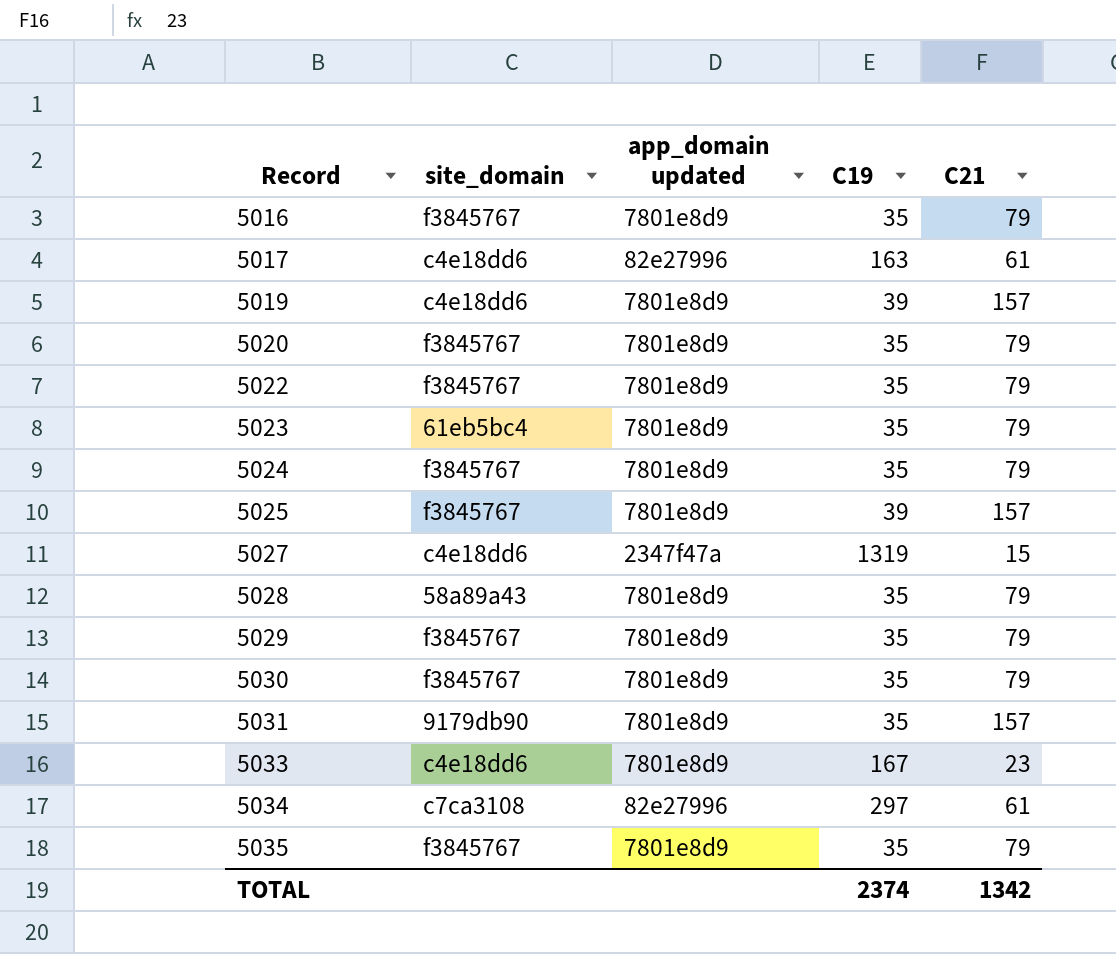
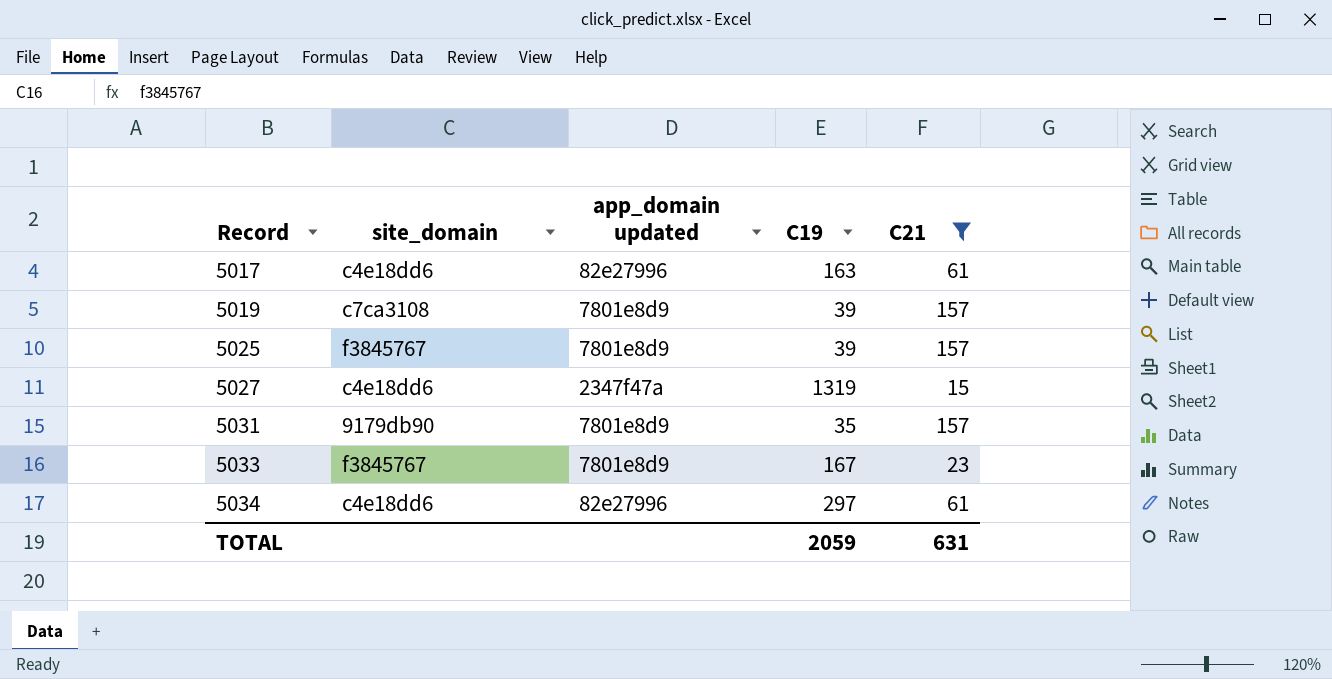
filter: none -> C21 != 79
5019 | site_domain: c4e18dd6 -> c7ca3108
5033 | site_domain: c4e18dd6 -> f3845767
5034 | site_domain: c7ca3108 -> c4e18dd6
TOTAL | C19: 2374 -> 2059
TOTAL | C21: 1342 -> 631

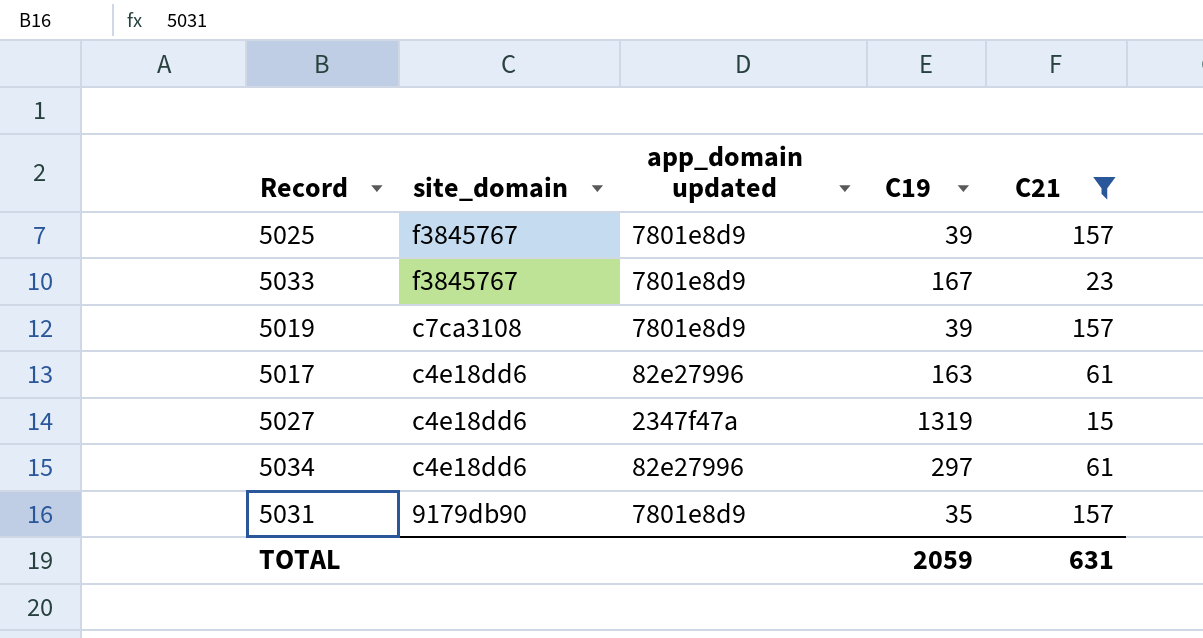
row order: Record ascending -> site_domain descending

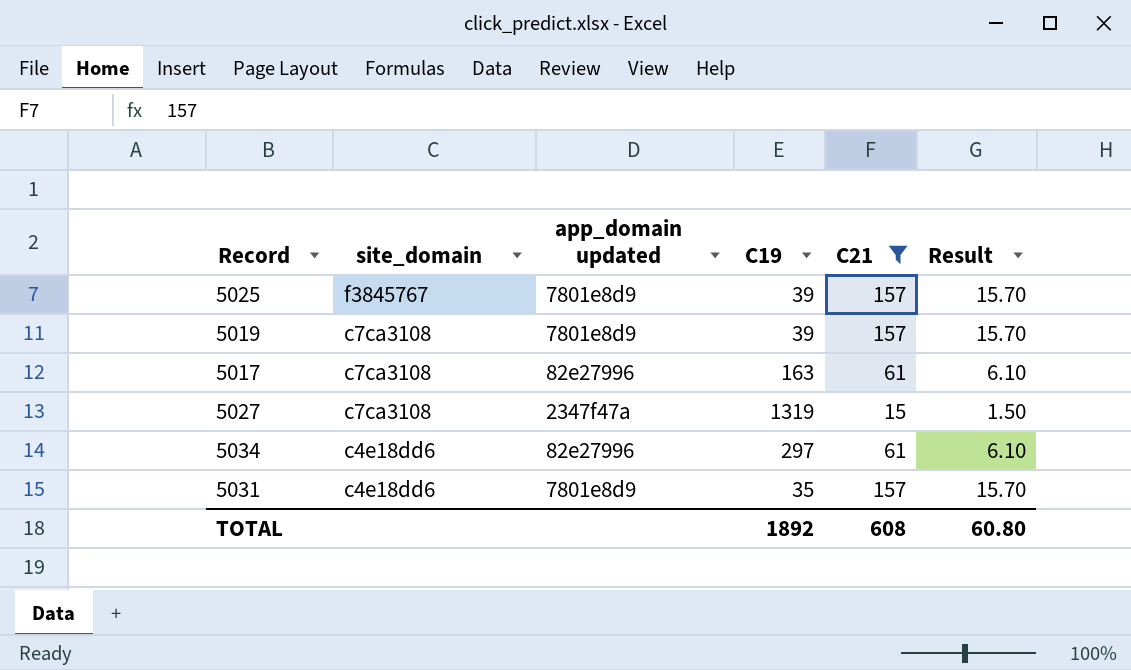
column Result | formula: none -> [C21] * 0.1
row 5033: f3845767 | 7801e8d9 | 167 | 23 -> none
5017 | site_domain: c4e18dd6 -> c7ca3108
5027 | site_domain: c4e18dd6 -> c7ca3108
5031 | site_domain: 9179db90 -> c4e18dd6
TOTAL | C19: 2059 -> 1892
TOTAL | C21: 631 -> 608

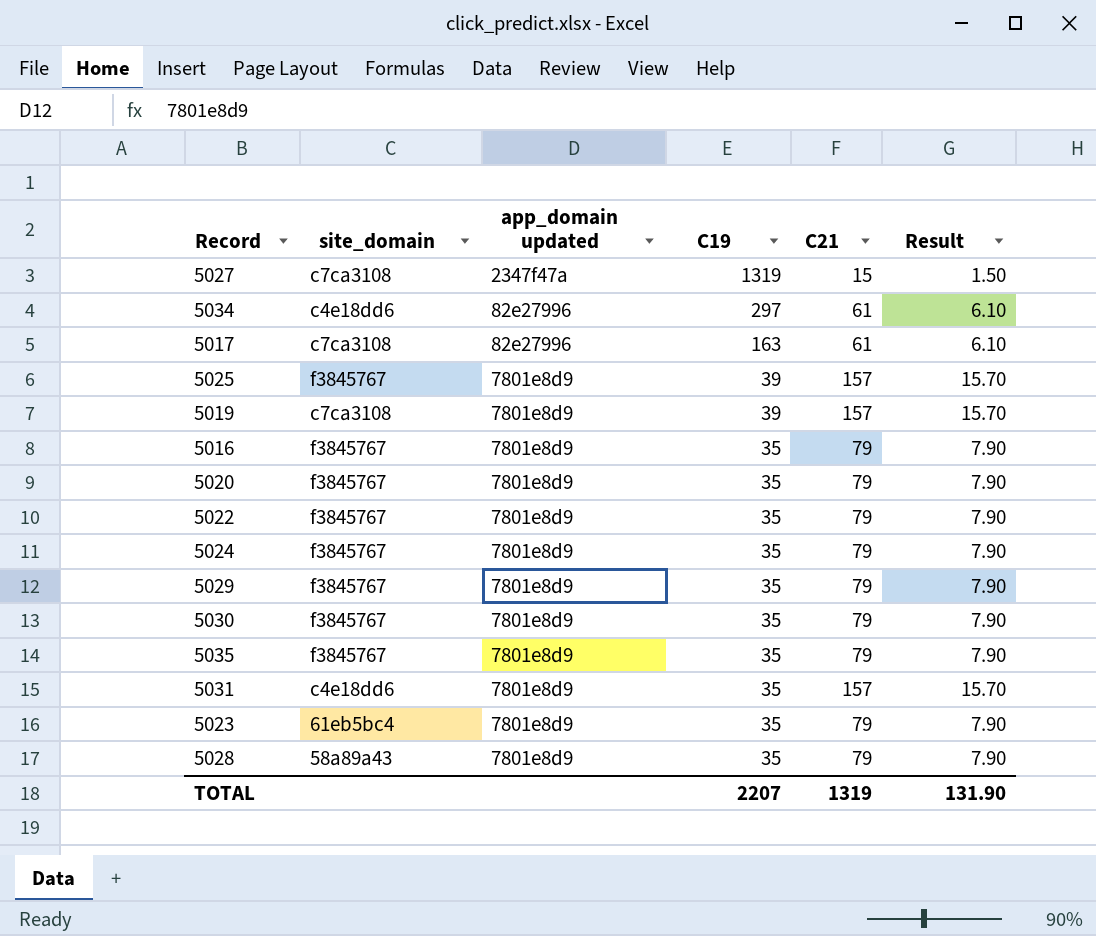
filter: C21 != 79 -> none
row order: site_domain descending -> C19 descending
TOTAL | C19: 1892 -> 2207
TOTAL | C21: 608 -> 1319
TOTAL | Result: 60.80 -> 131.90

